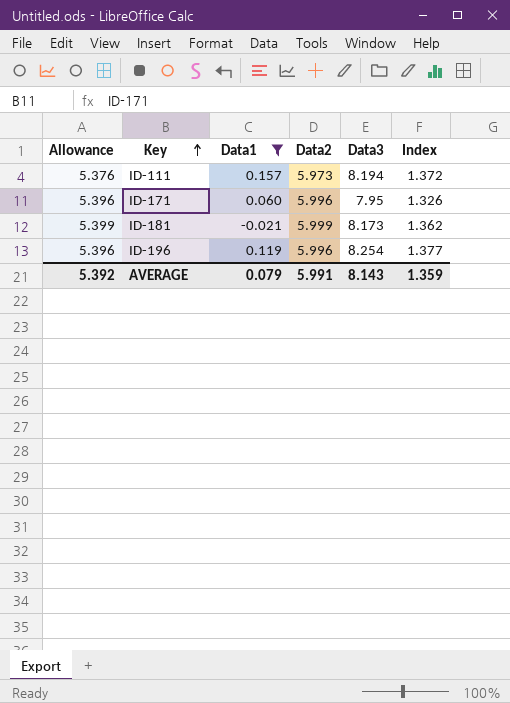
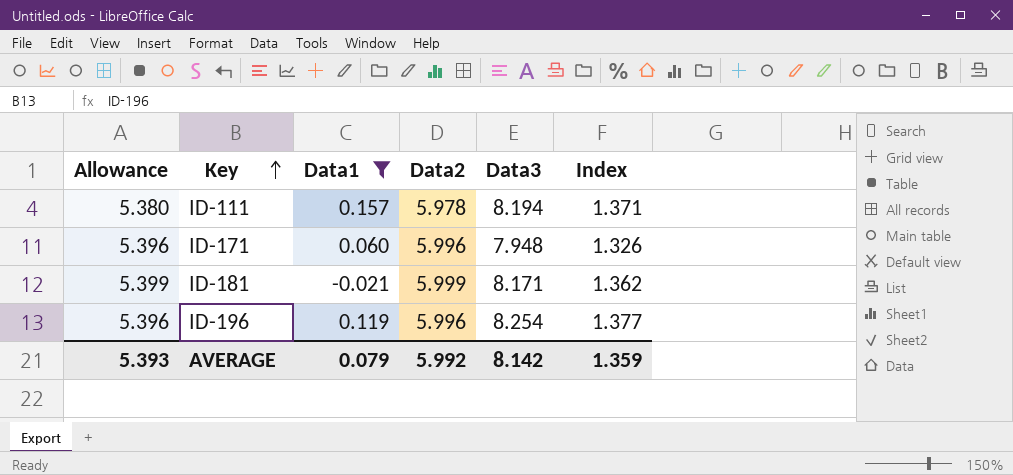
ID-111 | Allowance: 5.376 -> 5.380
ID-111 | Data2: 5.973 -> 5.978
ID-111 | Index: 1.372 -> 1.371
ID-171 | Data3: 7.95 -> 7.948
ID-181 | Data3: 8.173 -> 8.171
AVERAGE | Allowance: 5.392 -> 5.393
AVERAGE | Data2: 5.991 -> 5.992
AVERAGE | Data3: 8.143 -> 8.142

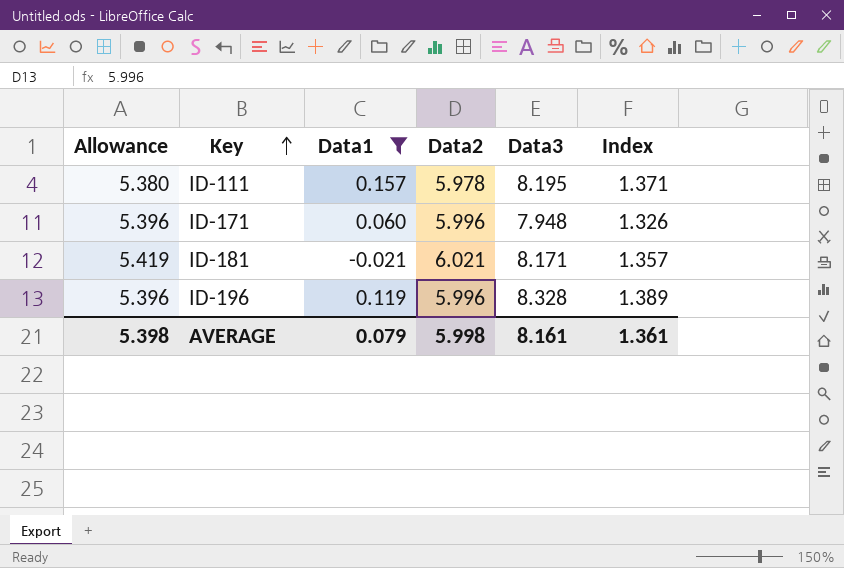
ID-111 | Data3: 8.194 -> 8.195
ID-181 | Allowance: 5.399 -> 5.419
ID-181 | Data2: 5.999 -> 6.021
ID-181 | Index: 1.362 -> 1.357
ID-196 | Data3: 8.254 -> 8.328
ID-196 | Index: 1.377 -> 1.389
AVERAGE | Allowance: 5.393 -> 5.398
AVERAGE | Data2: 5.992 -> 5.998
AVERAGE | Data3: 8.142 -> 8.161
AVERAGE | Index: 1.359 -> 1.361

